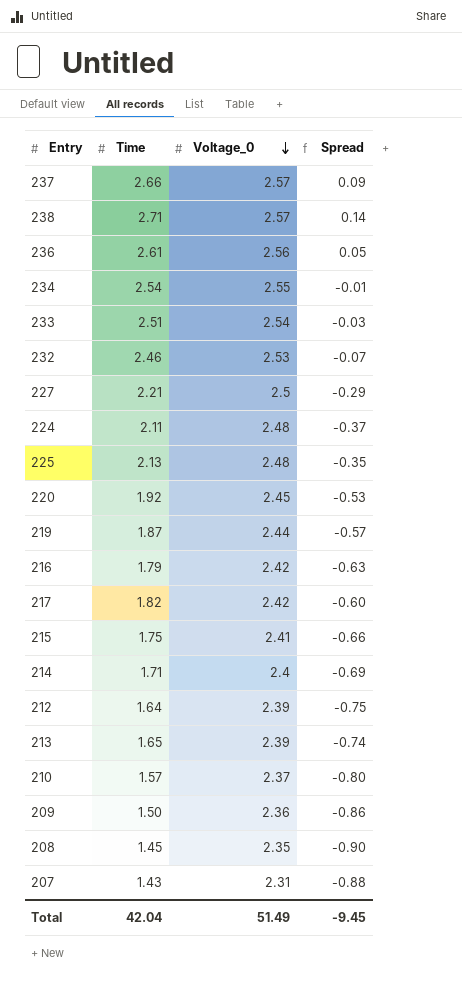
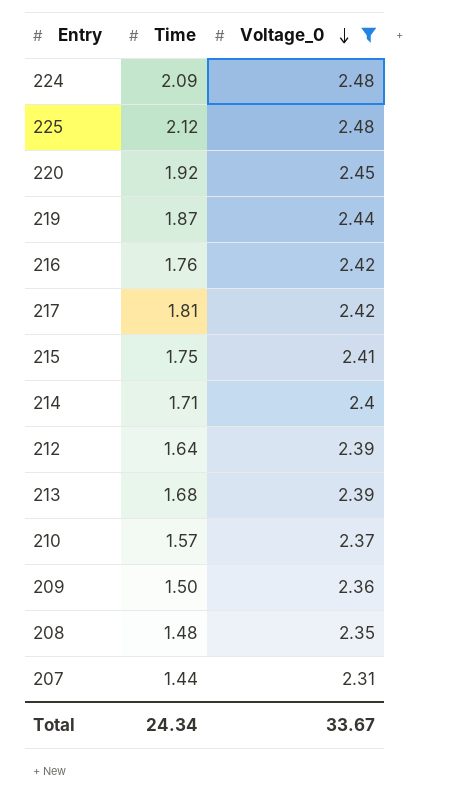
filter: none -> Voltage_0 <= 2.48
column Spread | formula: [Time] - [Voltage_0] -> none
224 | Time: 2.11 -> 2.09
225 | Time: 2.13 -> 2.12
216 | Time: 1.79 -> 1.76
217 | Time: 1.82 -> 1.81
213 | Time: 1.65 -> 1.68
208 | Time: 1.45 -> 1.48
207 | Time: 1.43 -> 1.44
Total | Time: 42.04 -> 24.34
Total | Voltage_0: 51.49 -> 33.67

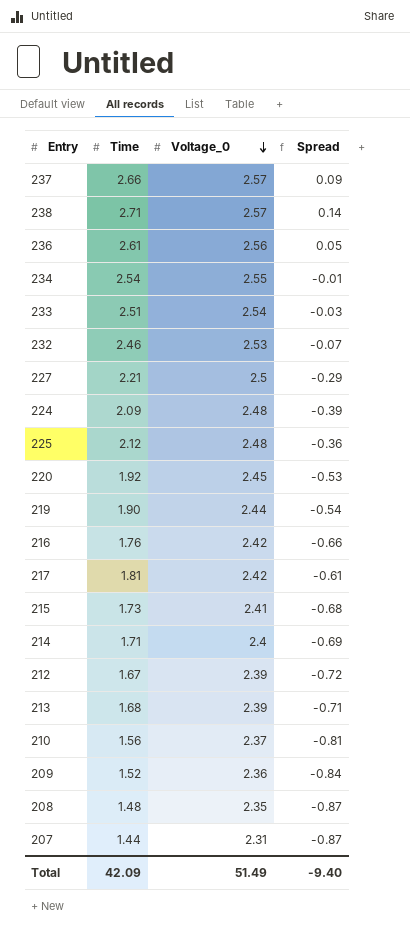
filter: Voltage_0 <= 2.48 -> none
column Spread | formula: none -> [Time] - [Voltage_0]
219 | Time: 1.87 -> 1.90
215 | Time: 1.75 -> 1.73
212 | Time: 1.64 -> 1.67
210 | Time: 1.57 -> 1.56
209 | Time: 1.50 -> 1.52
Total | Time: 24.34 -> 42.09
Total | Voltage_0: 33.67 -> 51.49

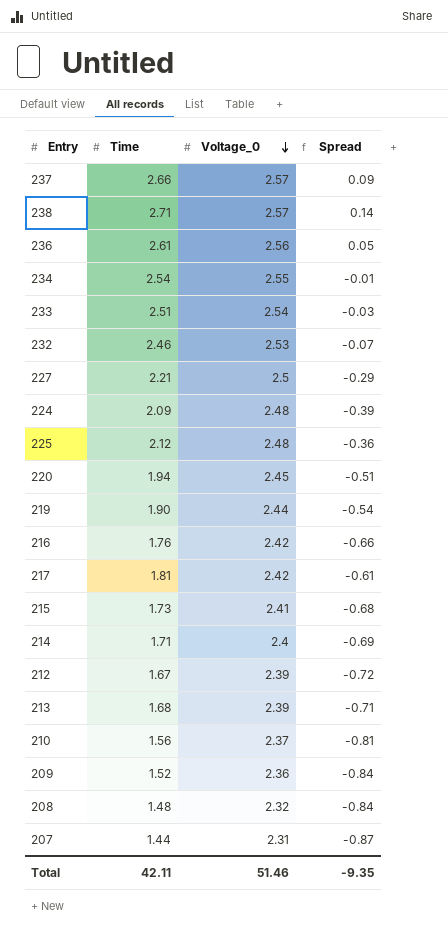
220 | Time: 1.92 -> 1.94
220 | Spread: -0.53 -> -0.51
208 | Voltage_0: 2.35 -> 2.32
208 | Spread: -0.87 -> -0.84
Total | Time: 42.09 -> 42.11
Total | Voltage_0: 51.49 -> 51.46
Total | Spread: -9.40 -> -9.35

